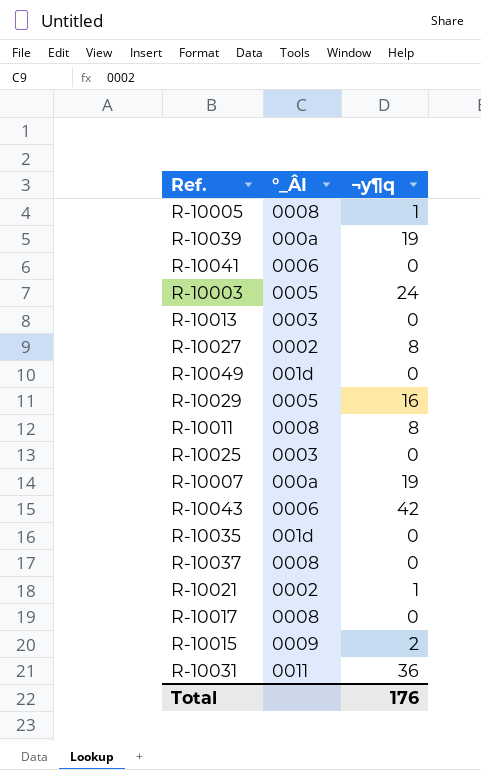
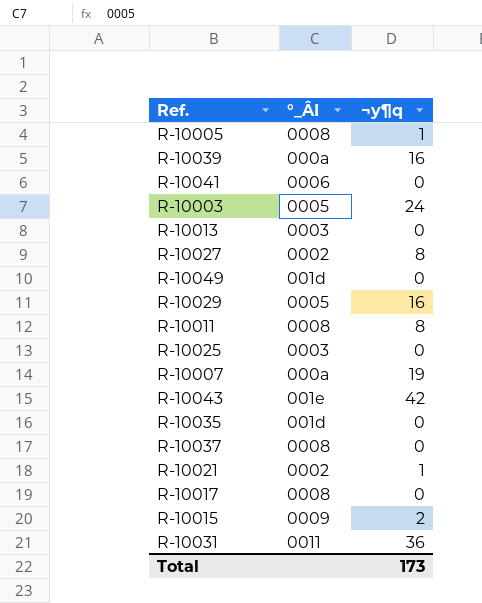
R-10039 | ¬y¶q: 19 -> 16
R-10043 | °_ÂI: 0006 -> 001e
Total | ¬y¶q: 176 -> 173

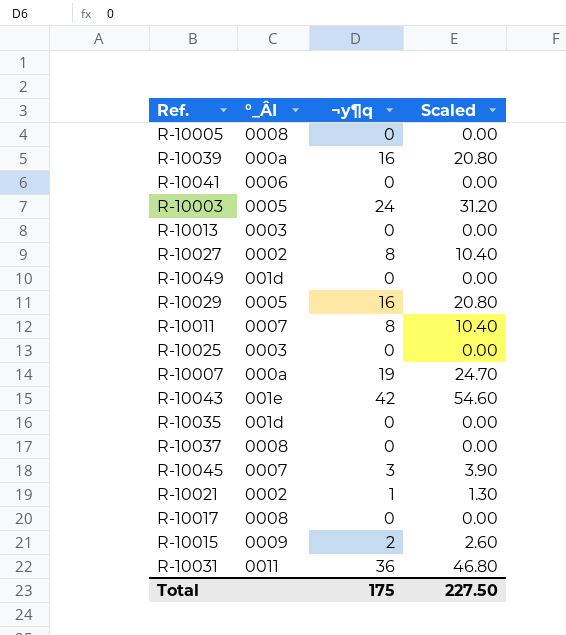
column Scaled | formula: none -> [¬y¶q] * 1.3
R-10005 | ¬y¶q: 1 -> 0
R-10011 | °_ÂI: 0008 -> 0007
row R-10045: none -> 0007 | 3 | 3.90
Total | ¬y¶q: 173 -> 175

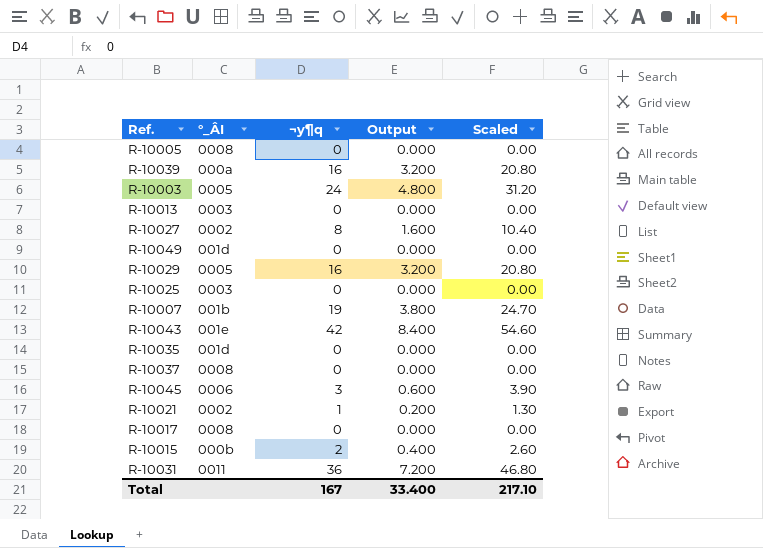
column Output | formula: none -> [¬y¶q] * 0.2
row R-10041: 0006 | 0 | 0.00 -> none
row R-10011: 0007 | 8 | 10.40 -> none
R-10007 | °_ÂI: 000a -> 001b
R-10045 | °_ÂI: 0007 -> 0006
R-10015 | °_ÂI: 0009 -> 000b
Total | ¬y¶q: 175 -> 167
Total | Scaled: 227.50 -> 217.10

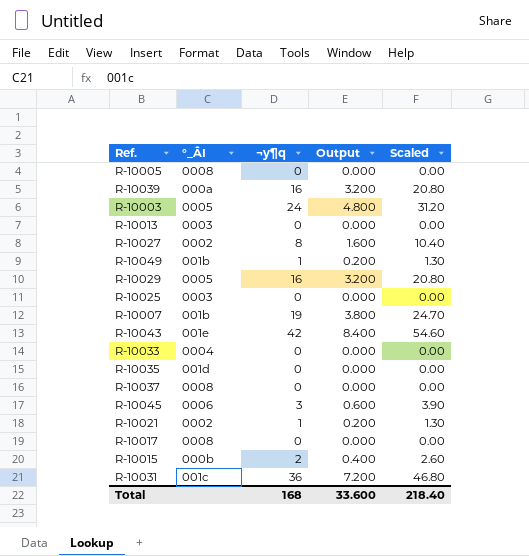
R-10049 | °_ÂI: 001d -> 001b
R-10049 | ¬y¶q: 0 -> 1
R-10049 | Output: 0.000 -> 0.200
R-10049 | Scaled: 0.00 -> 1.30
row R-10033: none -> 0004 | 0 | 0.000 | 0.00
R-10031 | °_ÂI: 0011 -> 001c
Total | ¬y¶q: 167 -> 168
Total | Output: 33.400 -> 33.600
Total | Scaled: 217.10 -> 218.40

